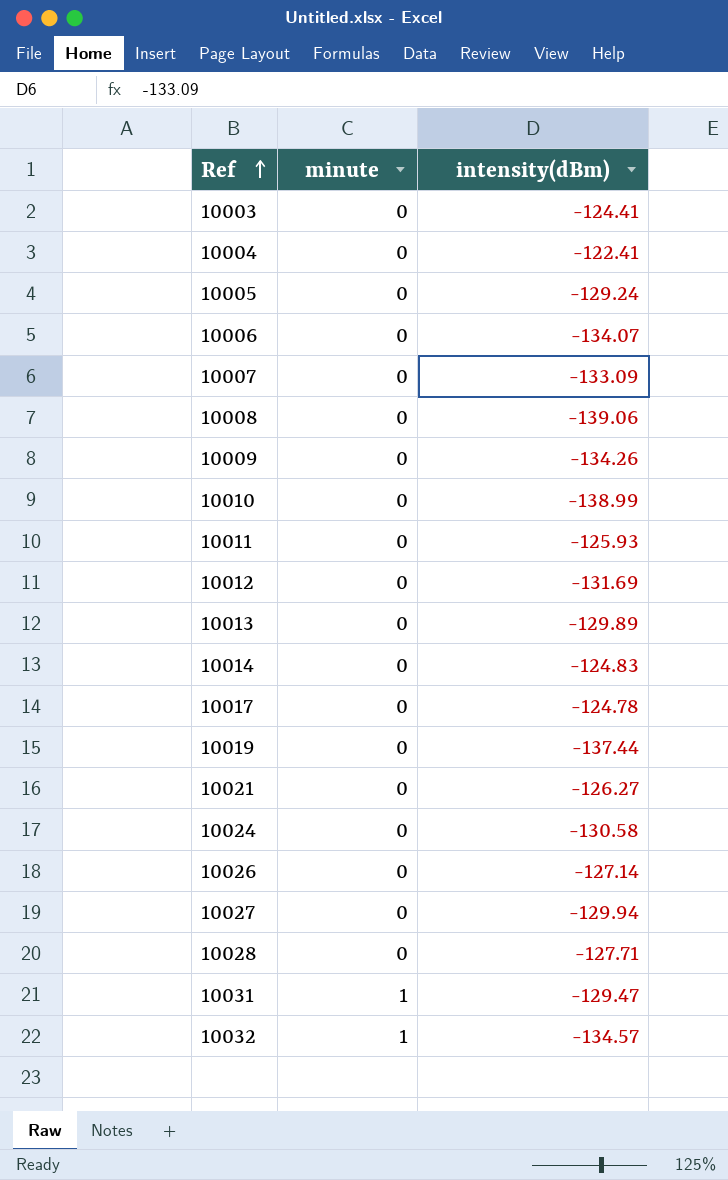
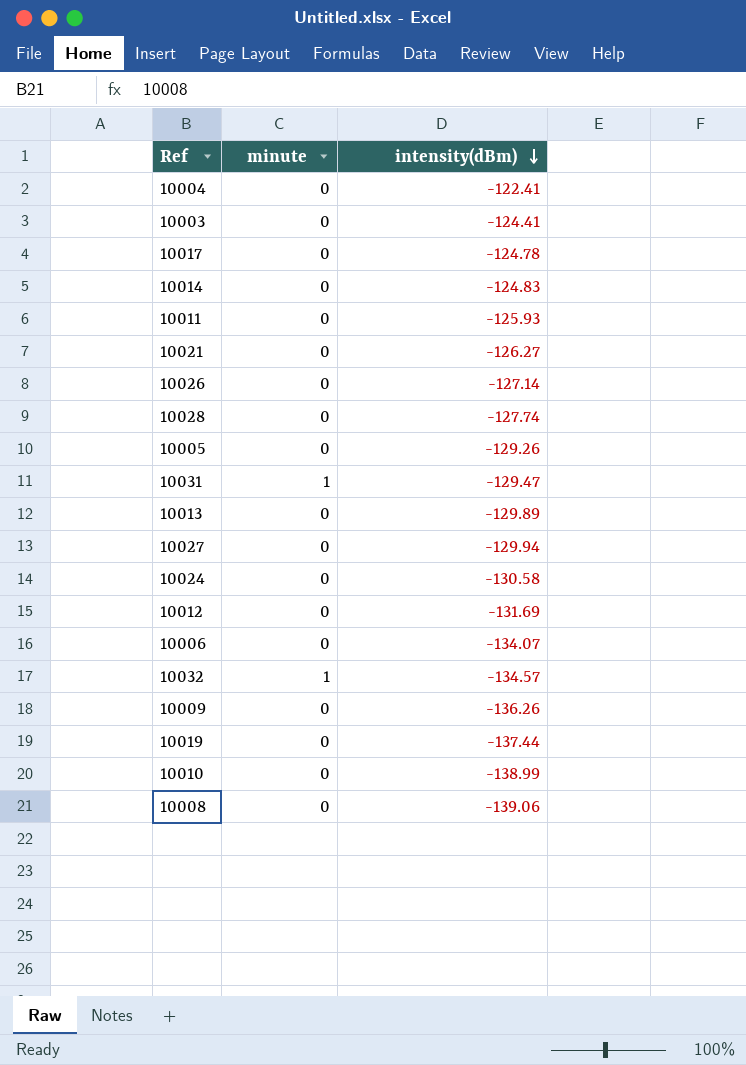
row order: Ref ascending -> intensity(dBm) descending
row 10007: 0 | -133.09 -> none
10028 | intensity(dBm): -127.71 -> -127.74
10005 | intensity(dBm): -129.24 -> -129.26
10009 | intensity(dBm): -134.26 -> -136.26

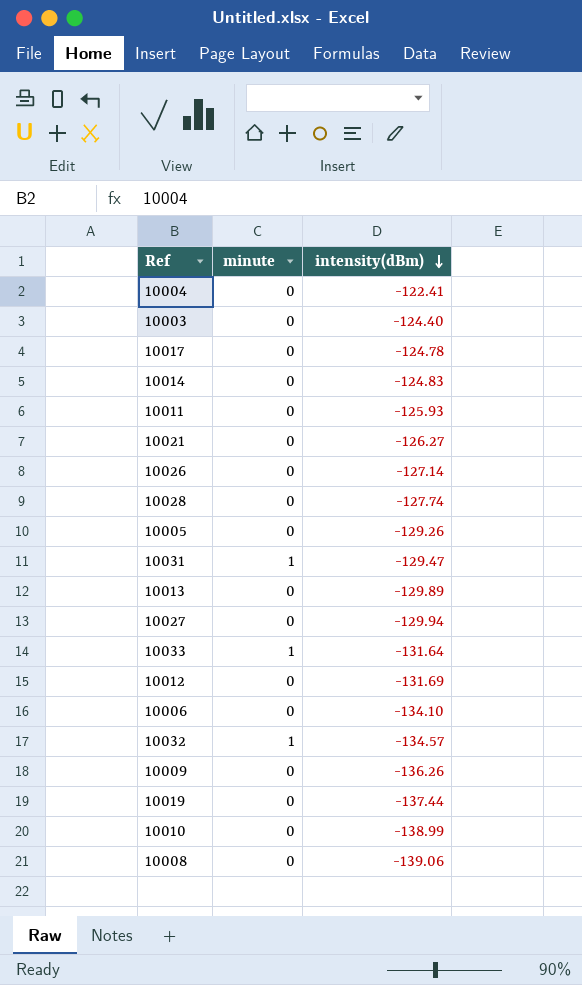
row 10024: 0 | -130.58 -> none
10003 | intensity(dBm): -124.41 -> -124.40
row 10033: none -> 1 | -131.64
10006 | intensity(dBm): -134.07 -> -134.10

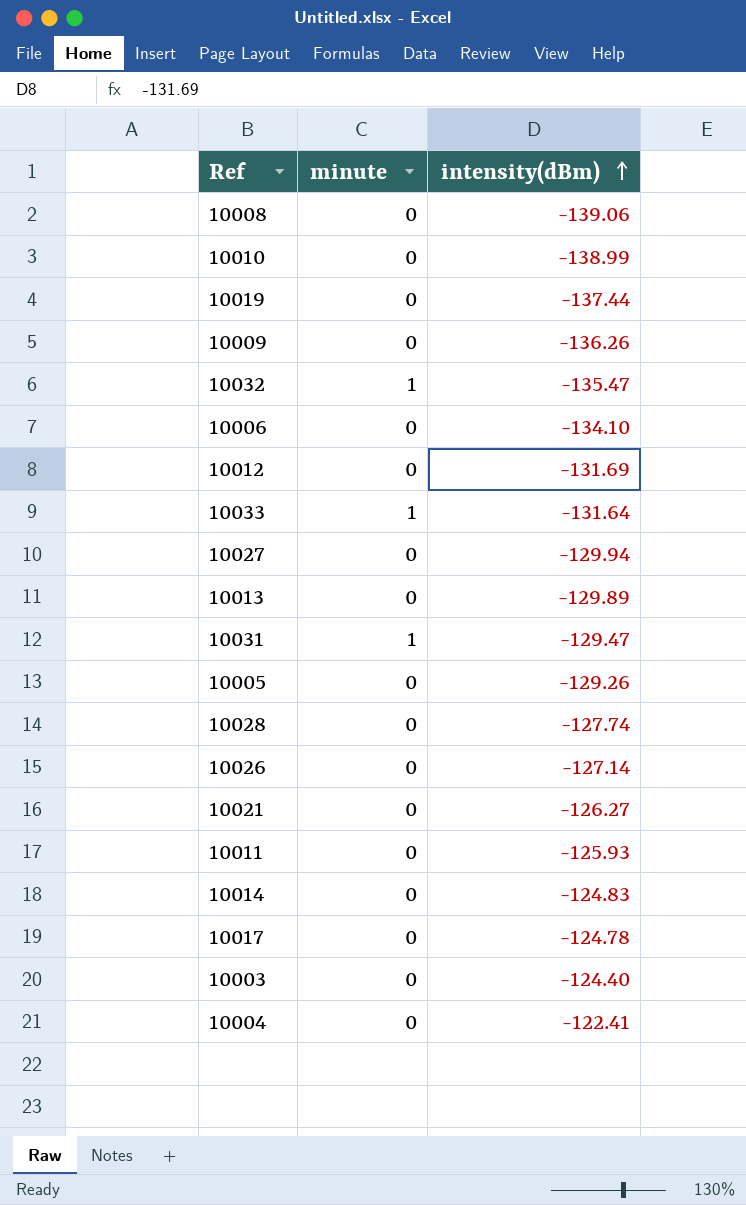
row order: intensity(dBm) descending -> intensity(dBm) ascending
10032 | intensity(dBm): -134.57 -> -135.47

